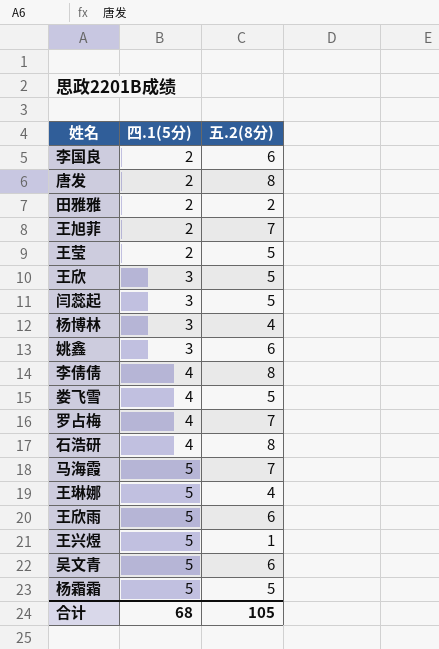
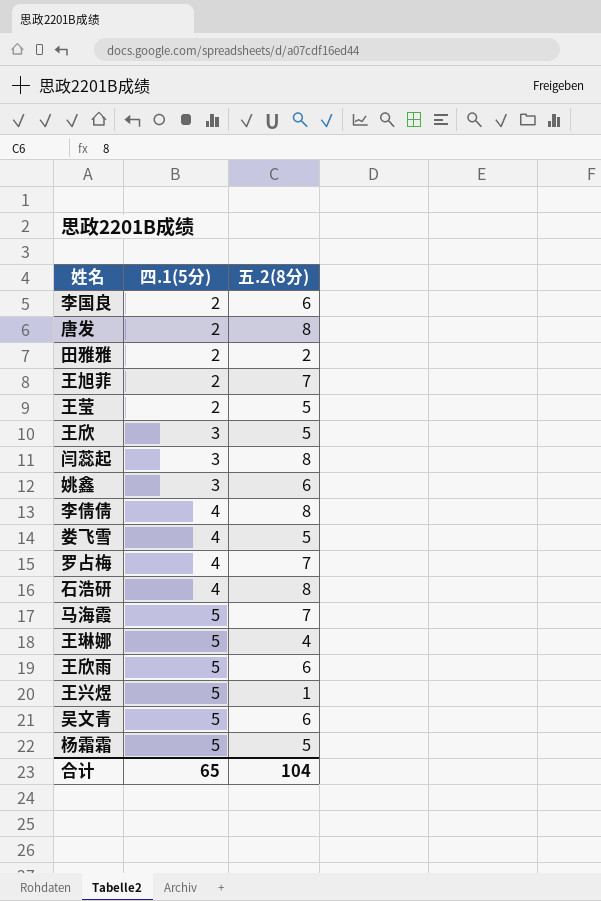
row 杨博林: 3 | 4 -> none
闫蕊起 | 五.2(8分): 5 -> 8
合计 | 四.1(5分): 68 -> 65
合计 | 五.2(8分): 105 -> 104

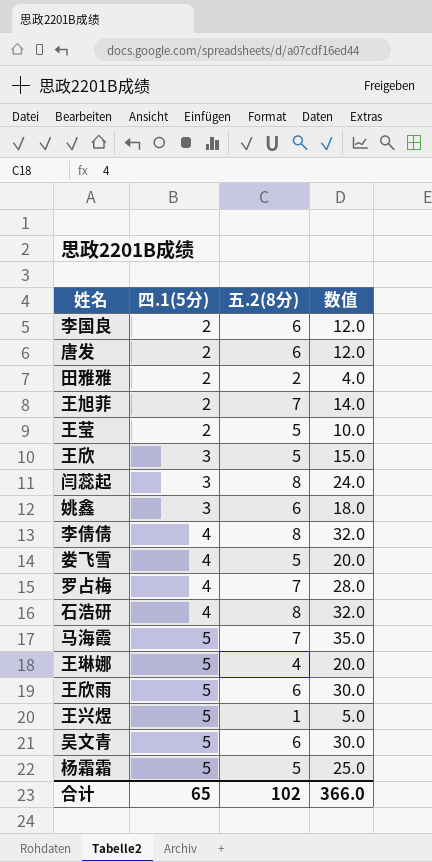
column 数值 | formula: none -> [四.1(5分)] * [五.2(8分)]
唐发 | 五.2(8分): 8 -> 6
合计 | 五.2(8分): 104 -> 102

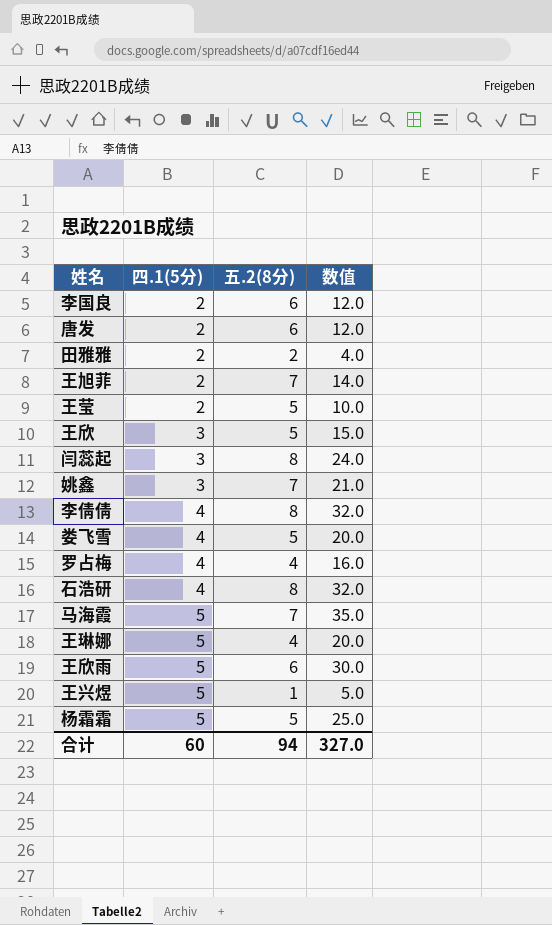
row 吴文青: 5 | 6 | 30.0 -> none
姚鑫 | 五.2(8分): 6 -> 7
姚鑫 | 数值: 18.0 -> 21.0
罗占梅 | 五.2(8分): 7 -> 4
罗占梅 | 数值: 28.0 -> 16.0
合计 | 四.1(5分): 65 -> 60
合计 | 五.2(8分): 102 -> 94
合计 | 数值: 366.0 -> 327.0

